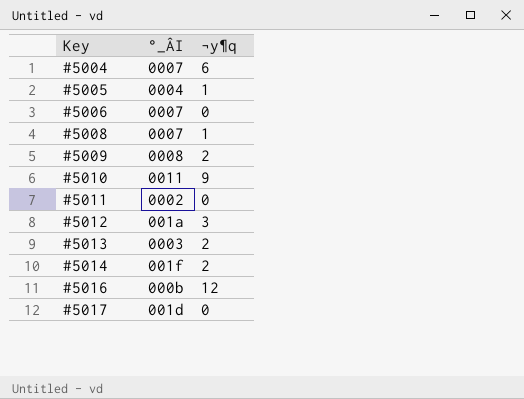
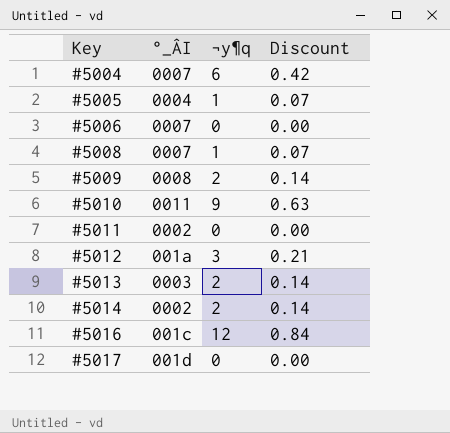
column Discount | formula: none -> [¬y¶q] * 0.07
#5014 | °_ÂI: 001f -> 0002
#5016 | °_ÂI: 000b -> 001c

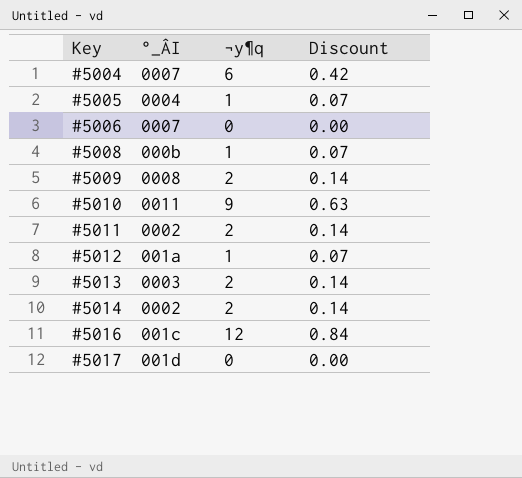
#5008 | °_ÂI: 0007 -> 000b
#5011 | ¬y¶q: 0 -> 2
#5011 | Discount: 0.00 -> 0.14
#5012 | ¬y¶q: 3 -> 1
#5012 | Discount: 0.21 -> 0.07

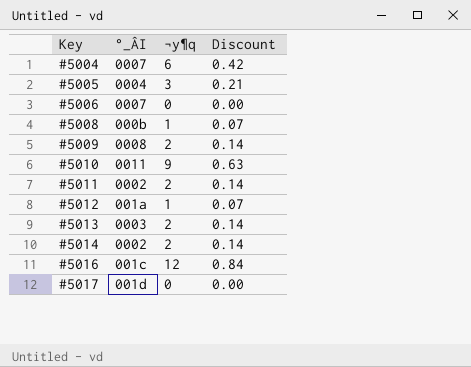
#5005 | ¬y¶q: 1 -> 3
#5005 | Discount: 0.07 -> 0.21

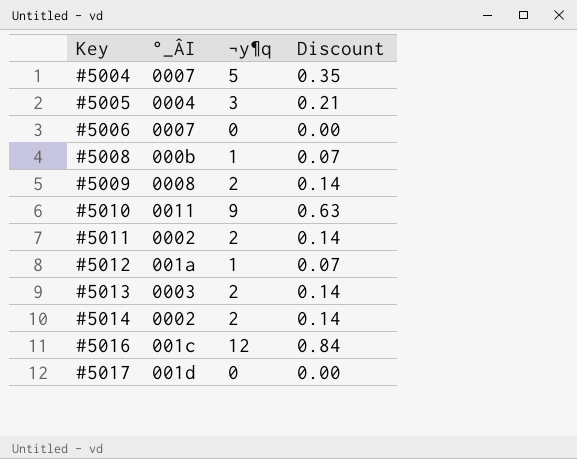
#5004 | ¬y¶q: 6 -> 5
#5004 | Discount: 0.42 -> 0.35

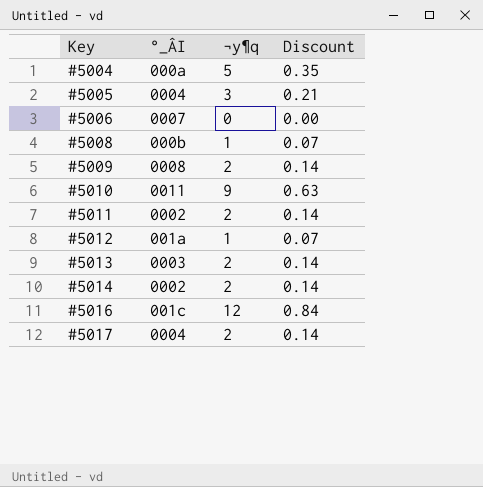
#5004 | °_ÂI: 0007 -> 000a
#5017 | °_ÂI: 001d -> 0004
#5017 | ¬y¶q: 0 -> 2
#5017 | Discount: 0.00 -> 0.14

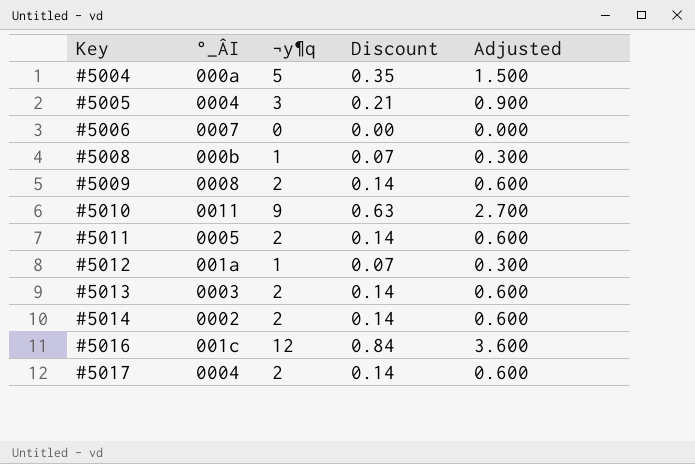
column Adjusted | formula: none -> [¬y¶q] * 0.3
#5011 | °_ÂI: 0002 -> 0005

